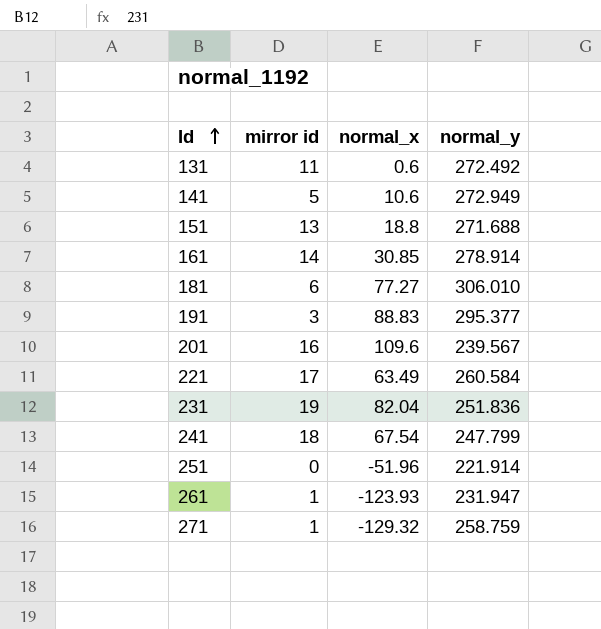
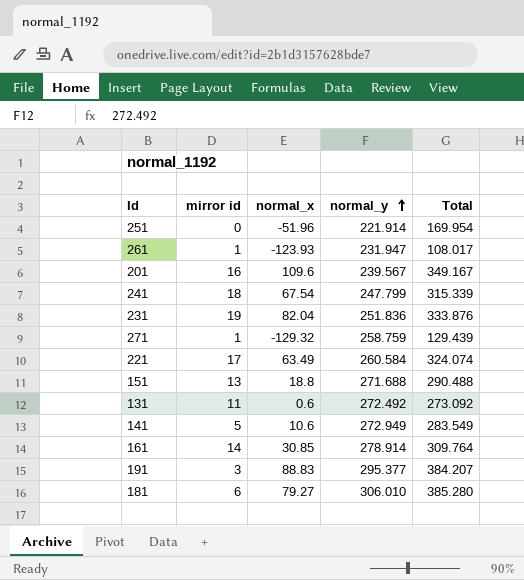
row order: Id ascending -> normal_y ascending
column Total | formula: none -> [normal_x] + [normal_y]
181 | normal_x: 77.27 -> 79.27

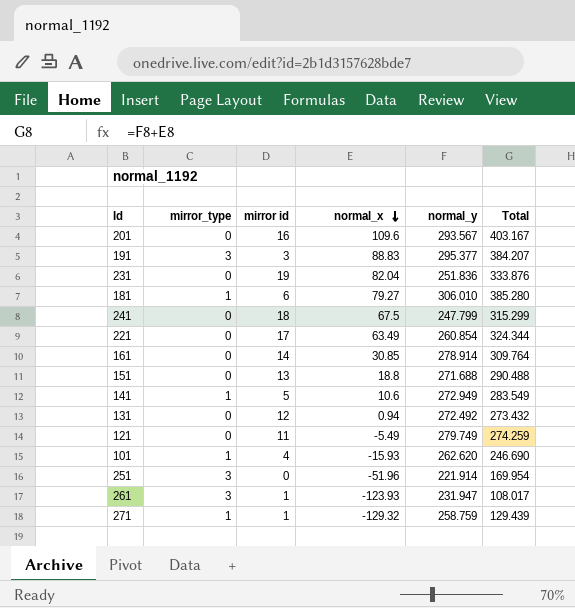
row order: normal_y ascending -> normal_x descending
column mirror_type | position: none -> 2
201 | normal_y: 239.567 -> 293.567
201 | Total: 349.167 -> 403.167
241 | normal_x: 67.54 -> 67.5
241 | Total: 315.339 -> 315.299
221 | normal_y: 260.584 -> 260.854
221 | Total: 324.074 -> 324.344
131 | mirror id: 11 -> 12
131 | normal_x: 0.6 -> 0.94
131 | Total: 273.092 -> 273.432
row 121: none -> 0 | 11 | -5.49 | 279.749 | 274.259
row 101: none -> 1 | 4 | -15.93 | 262.620 | 246.690

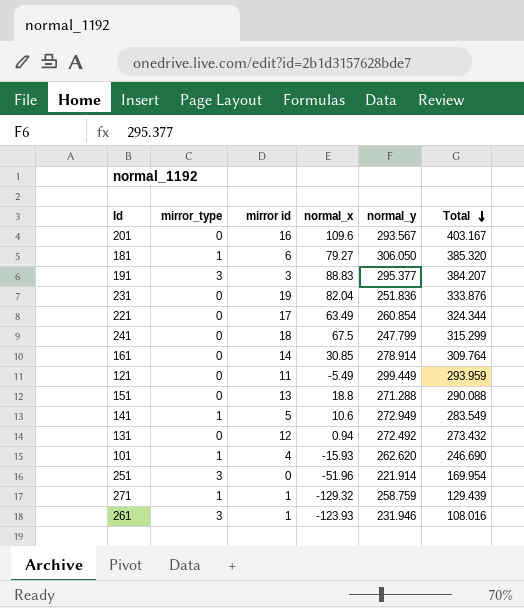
row order: normal_x descending -> Total descending
181 | normal_y: 306.010 -> 306.050
181 | Total: 385.280 -> 385.320
121 | normal_y: 279.749 -> 299.449
121 | Total: 274.259 -> 293.959
151 | normal_y: 271.688 -> 271.288
151 | Total: 290.488 -> 290.088
261 | normal_y: 231.947 -> 231.946
261 | Total: 108.017 -> 108.016

